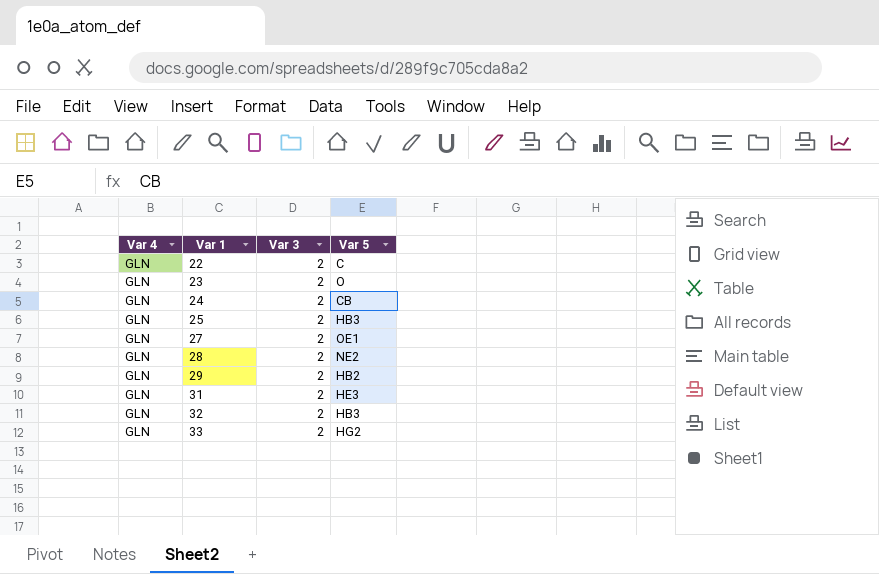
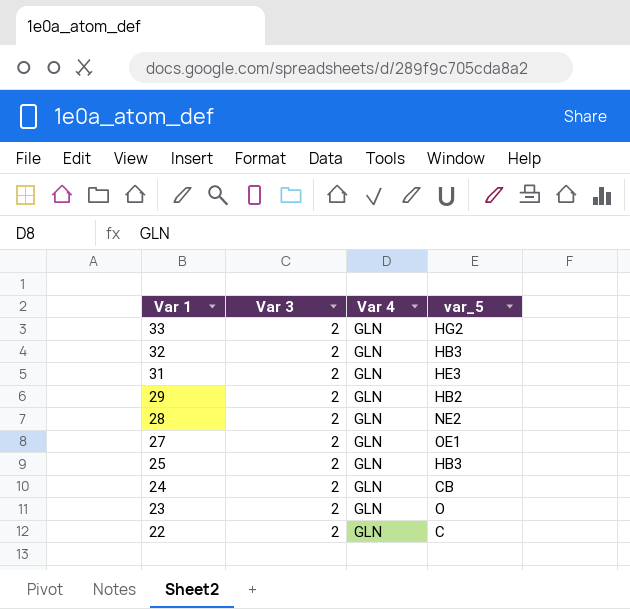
row order: Var 1 ascending -> Var 1 descending
column Var 4 | position: 1 -> 3
column name: Var 5 -> var_5

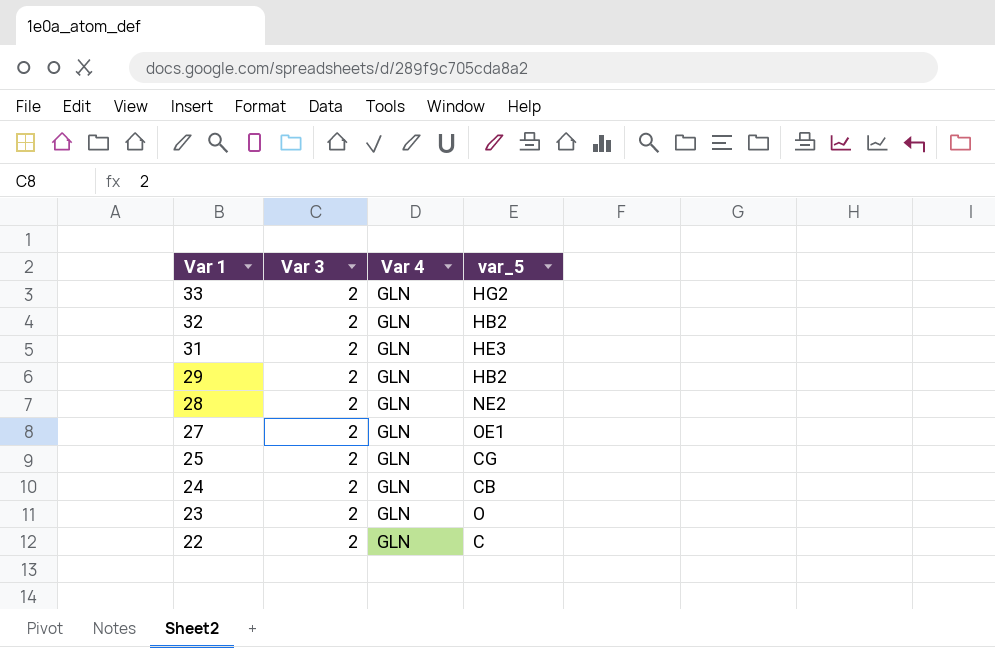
32 | var_5: HB3 -> HB2
25 | var_5: HB3 -> CG

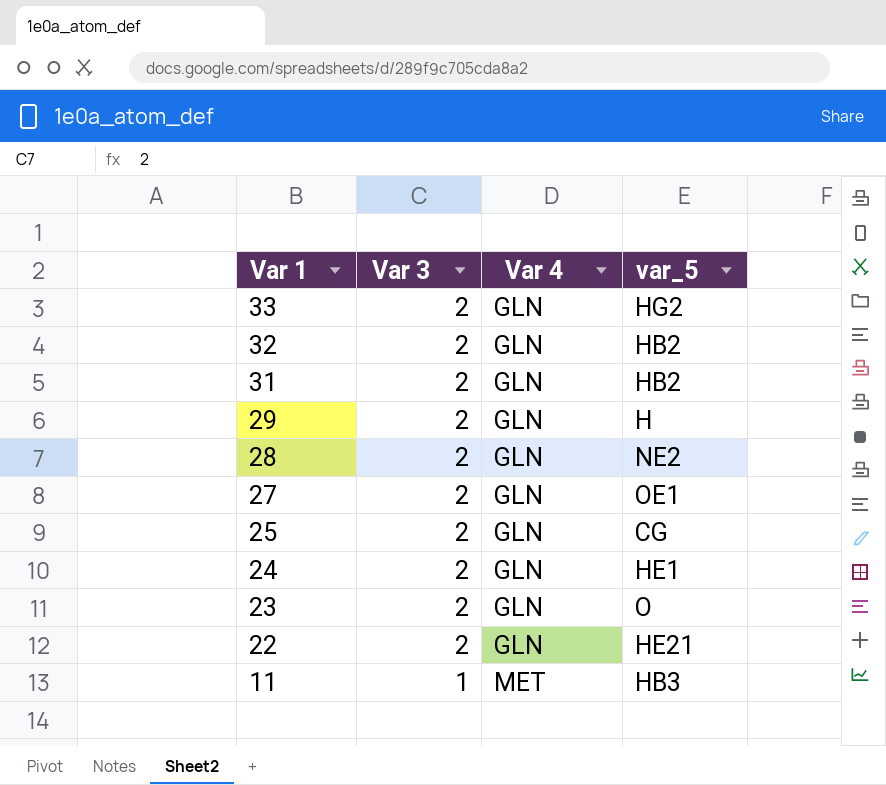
31 | var_5: HE3 -> HB2
29 | var_5: HB2 -> H
24 | var_5: CB -> HE1
22 | var_5: C -> HE21
row 11: none -> 1 | MET | HB3

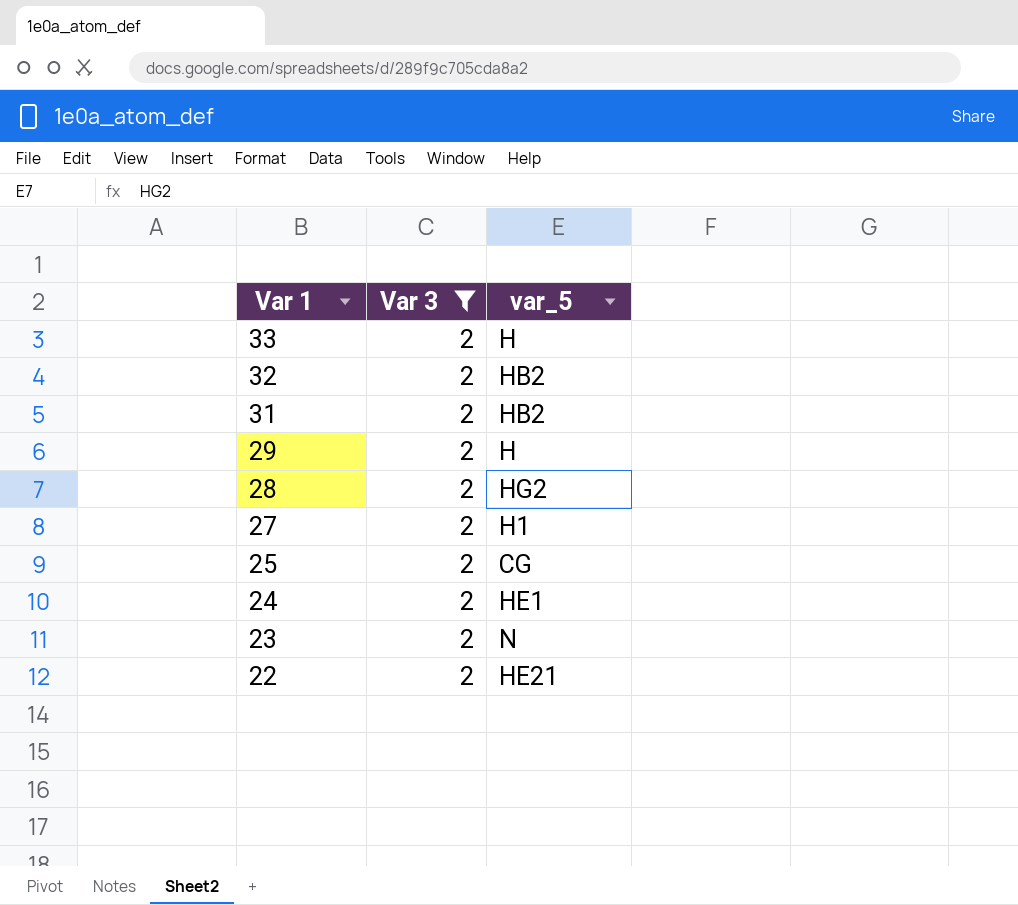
filter: none -> Var 3 = 2
column Var 4 | position: 3 -> none
33 | var_5: HG2 -> H
28 | var_5: NE2 -> HG2
27 | var_5: OE1 -> H1
23 | var_5: O -> N

